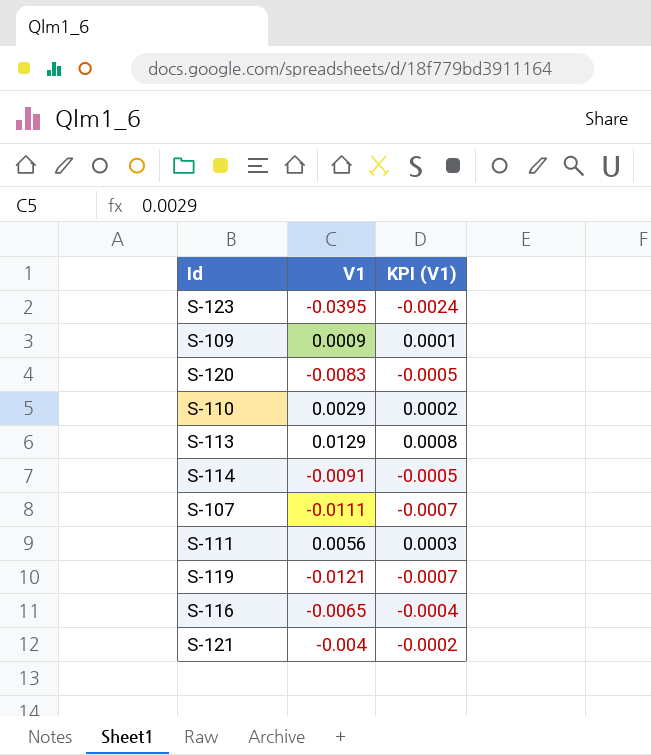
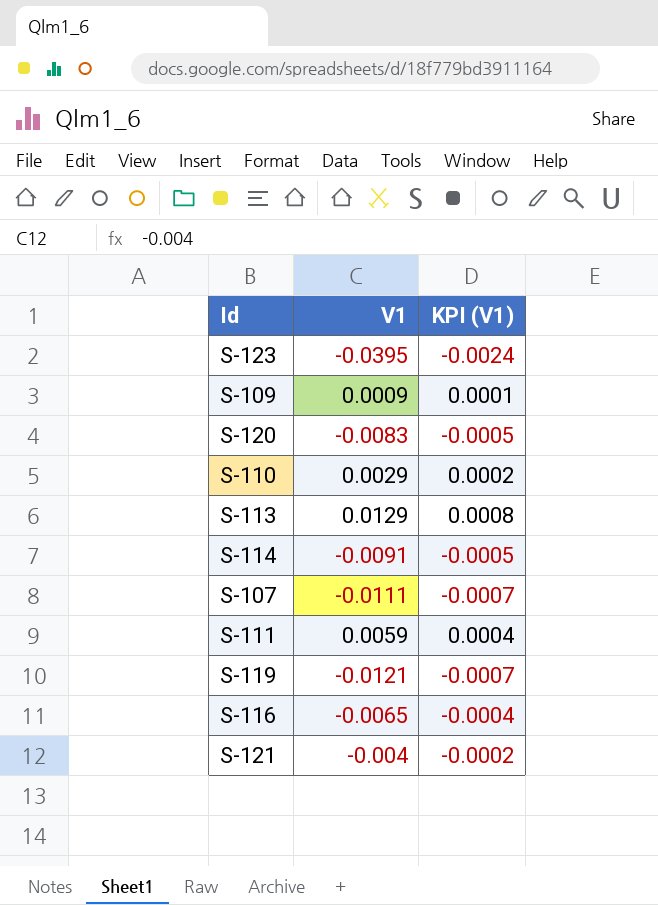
S-111 | V1: 0.0056 -> 0.0059
S-111 | KPI (V1): 0.0003 -> 0.0004

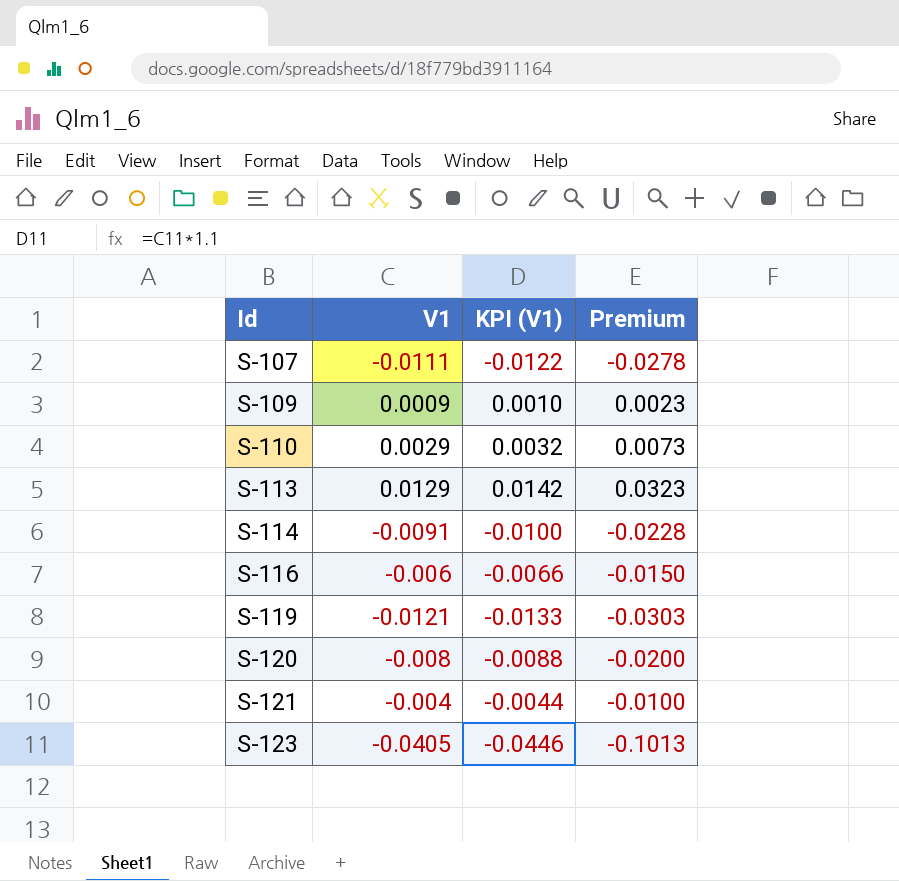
row order: none -> Id ascending
column KPI (V1) | formula: [V1] * 0.06 -> [V1] * 1.1
column Premium | formula: none -> [V1] * 2.5
row S-111: 0.0059 | 0.0004 -> none
S-116 | V1: -0.0065 -> -0.006
S-120 | V1: -0.0083 -> -0.008
S-123 | V1: -0.0395 -> -0.0405

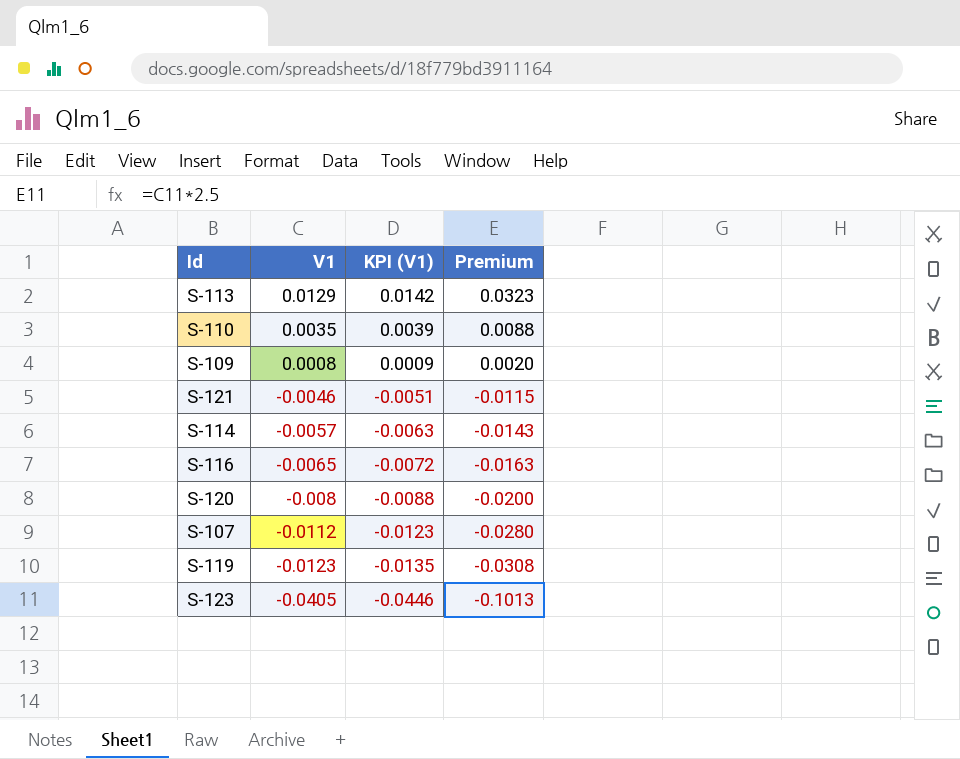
row order: Id ascending -> V1 descending
S-110 | V1: 0.0029 -> 0.0035
S-110 | KPI (V1): 0.0032 -> 0.0039
S-110 | Premium: 0.0073 -> 0.0088
S-109 | V1: 0.0009 -> 0.0008
S-109 | KPI (V1): 0.0010 -> 0.0009
S-109 | Premium: 0.0023 -> 0.0020
S-121 | V1: -0.004 -> -0.0046
S-121 | KPI (V1): -0.0044 -> -0.0051
S-121 | Premium: -0.0100 -> -0.0115
S-114 | V1: -0.0091 -> -0.0057
S-114 | KPI (V1): -0.0100 -> -0.0063
S-114 | Premium: -0.0228 -> -0.0143
S-116 | V1: -0.006 -> -0.0065
S-116 | KPI (V1): -0.0066 -> -0.0072
S-116 | Premium: -0.0150 -> -0.0163
S-107 | V1: -0.0111 -> -0.0112
S-107 | KPI (V1): -0.0122 -> -0.0123
S-107 | Premium: -0.0278 -> -0.0280
S-119 | V1: -0.0121 -> -0.0123
S-119 | KPI (V1): -0.0133 -> -0.0135
S-119 | Premium: -0.0303 -> -0.0308

